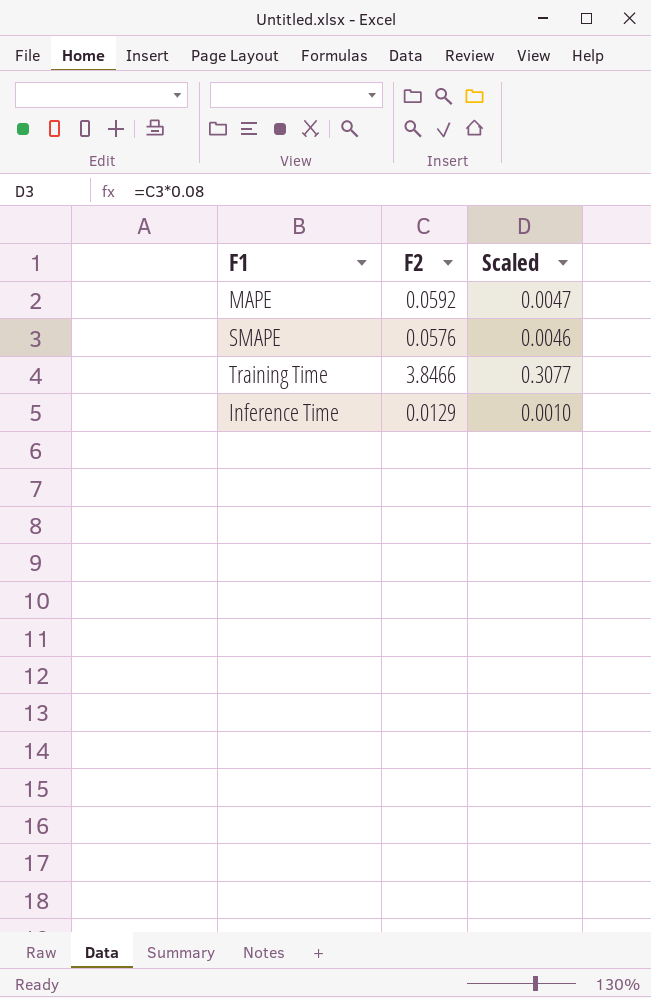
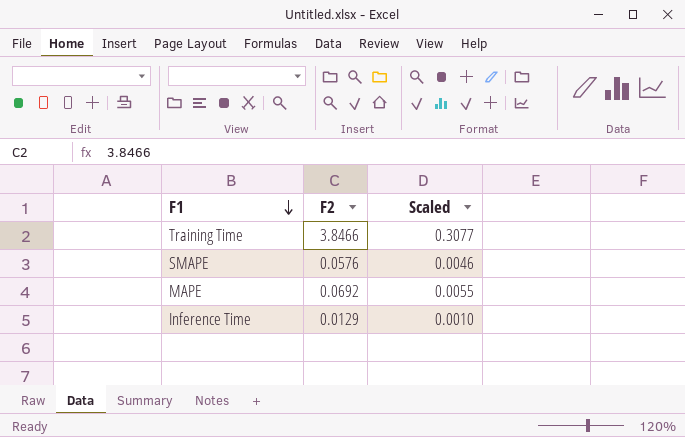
row order: none -> F1 descending
MAPE | F2: 0.0592 -> 0.0692
MAPE | Scaled: 0.0047 -> 0.0055

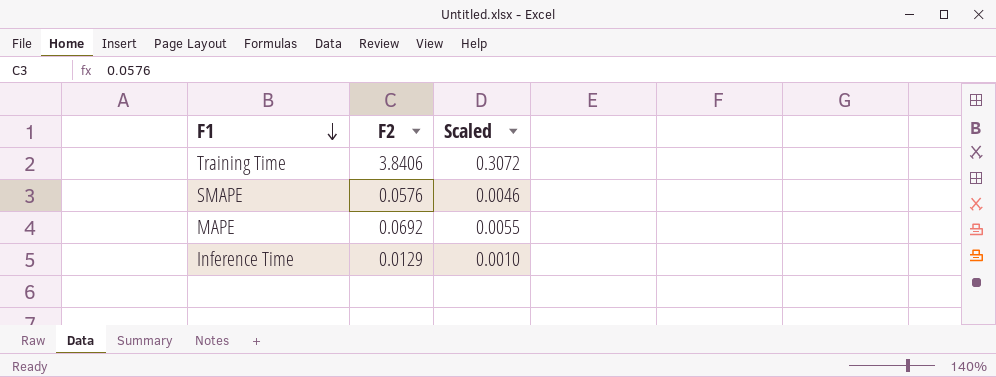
Training Time | F2: 3.8466 -> 3.8406
Training Time | Scaled: 0.3077 -> 0.3072

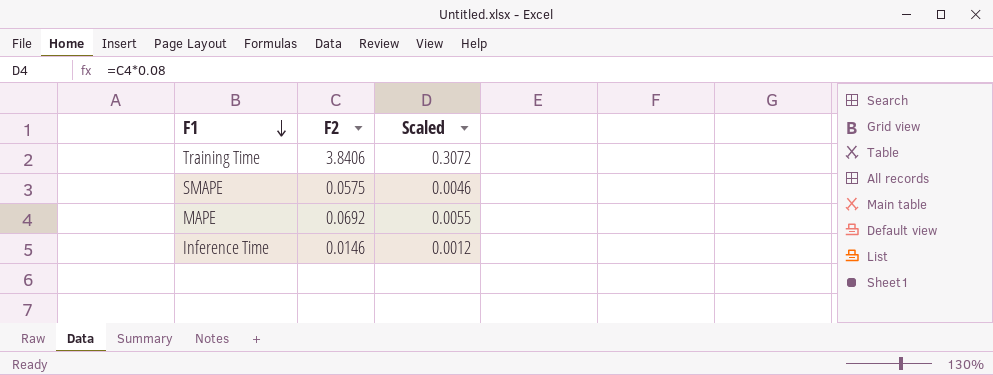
SMAPE | F2: 0.0576 -> 0.0575
Inference Time | F2: 0.0129 -> 0.0146
Inference Time | Scaled: 0.0010 -> 0.0012

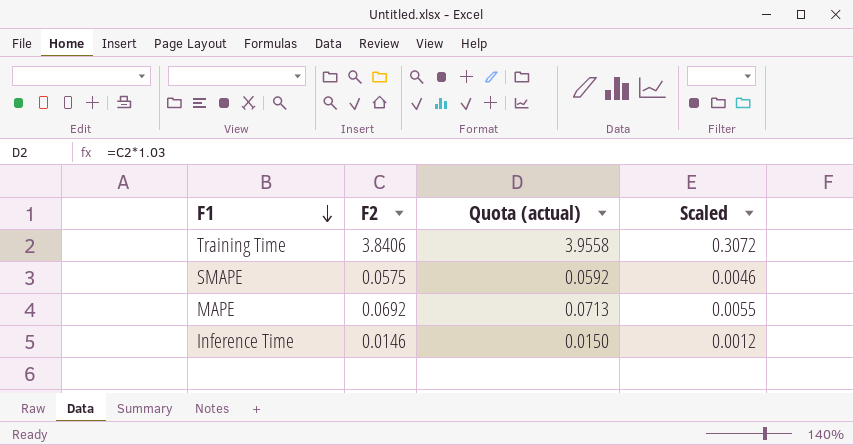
column Quota (actual) | formula: none -> [F2] * 1.03

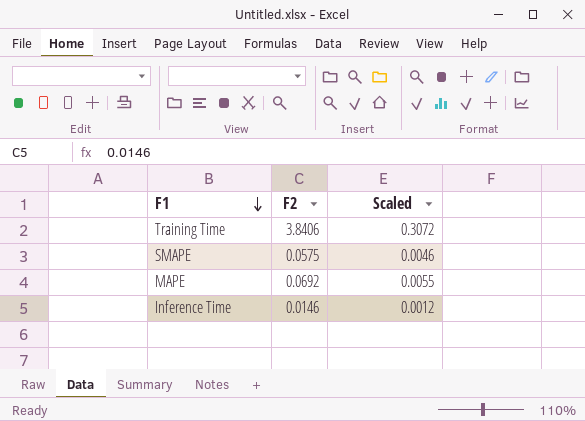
column Quota (actual) | formula: [F2] * 1.03 -> none

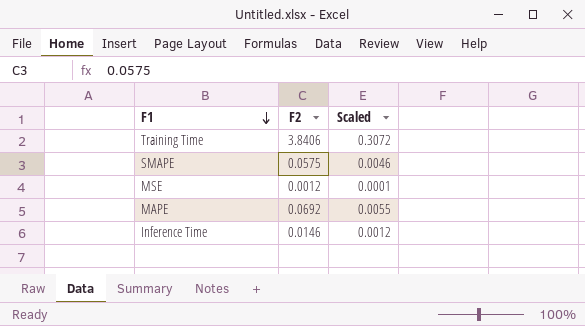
row MSE: none -> 0.0012 | 0.0001

